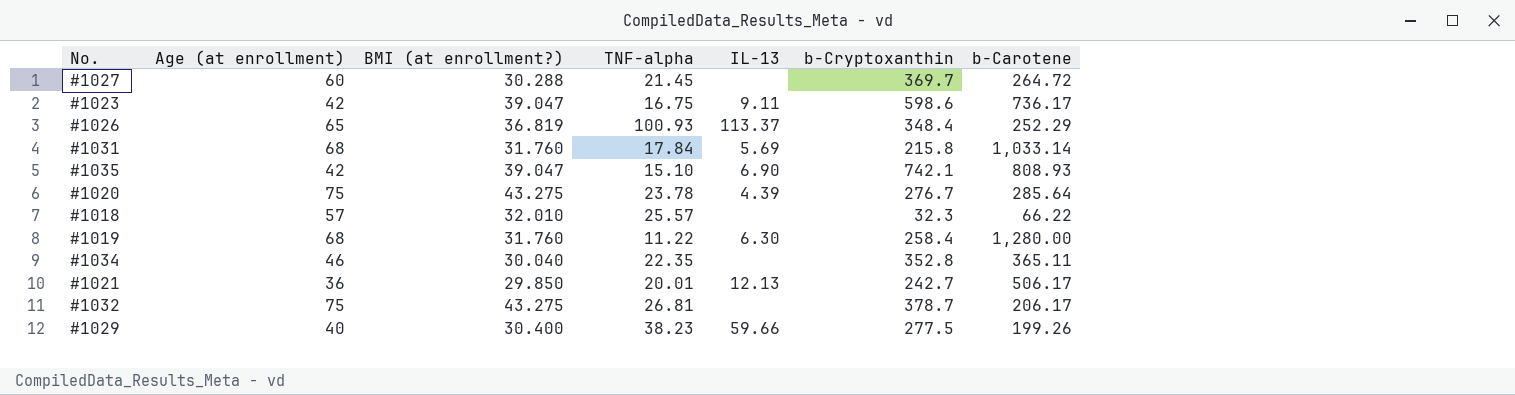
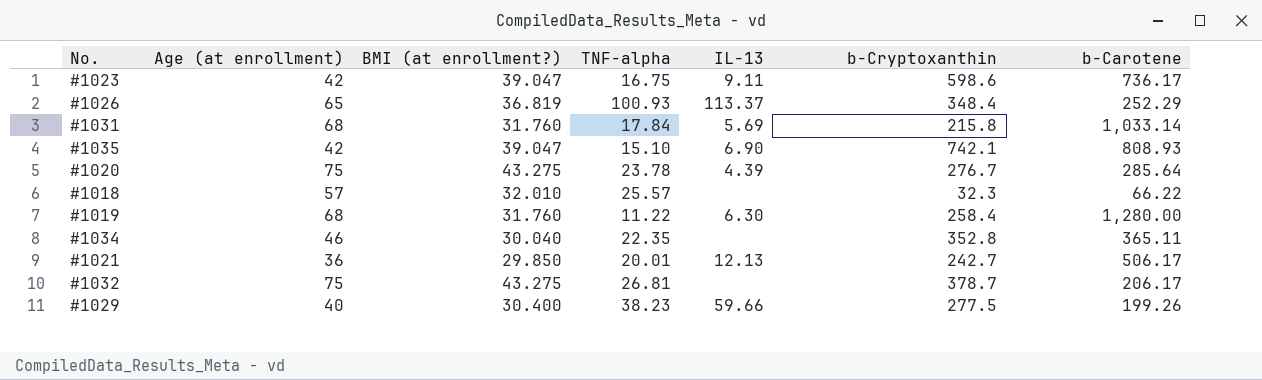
row #1027: 60 | 30.288 | 21.45 | none | 369.7 | 264.72 -> none

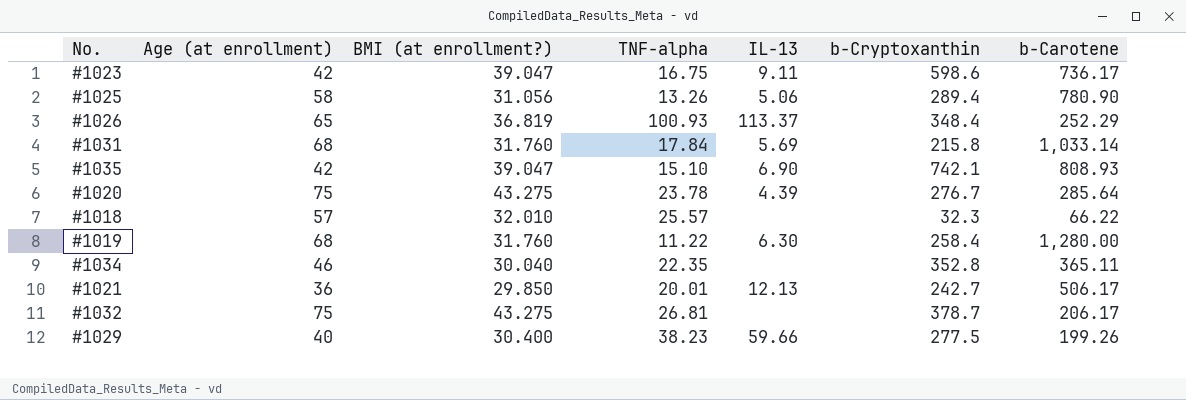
row #1025: none -> 58 | 31.056 | 13.26 | 5.06 | 289.4 | 780.90

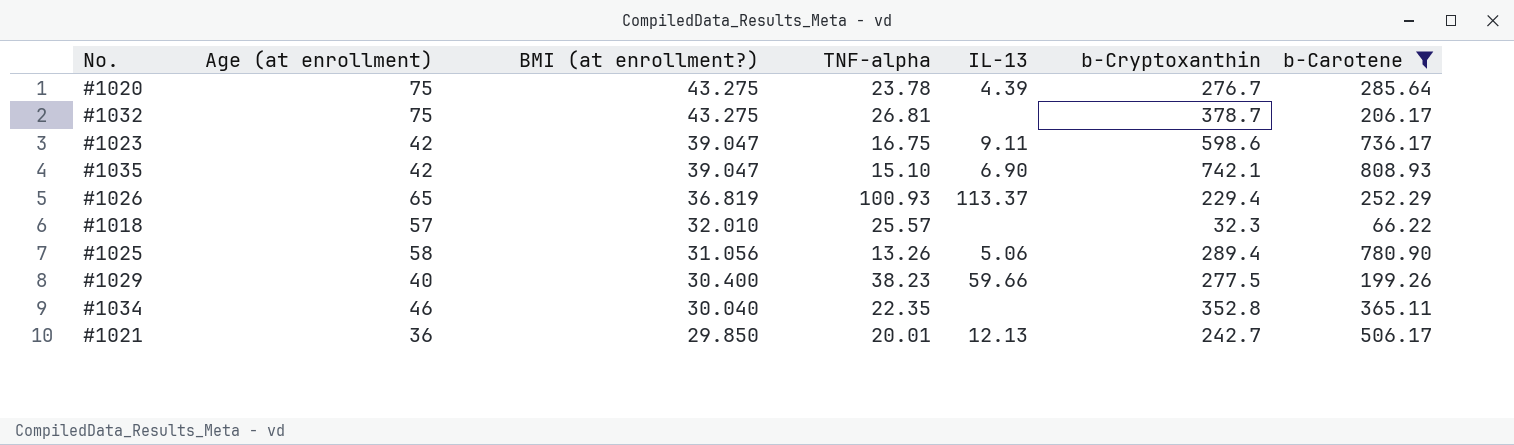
filter: none -> b-Carotene <= 808.93
row order: none -> BMI (at enrollment?) descending
#1026 | b-Cryptoxanthin: 348.4 -> 229.4

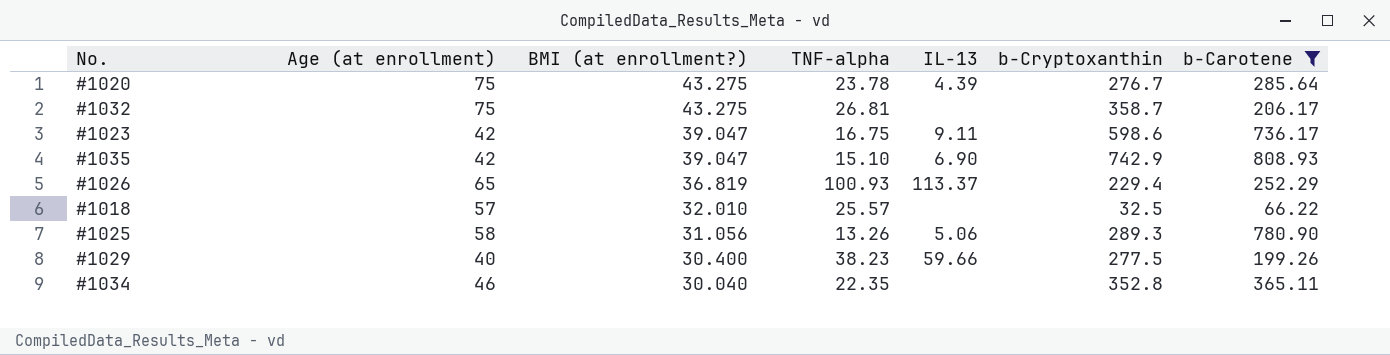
row #1021: 36 | 29.850 | 20.01 | 12.13 | 242.7 | 506.17 -> none
#1032 | b-Cryptoxanthin: 378.7 -> 358.7
#1035 | b-Cryptoxanthin: 742.1 -> 742.9
#1018 | b-Cryptoxanthin: 32.3 -> 32.5
#1025 | b-Cryptoxanthin: 289.4 -> 289.3

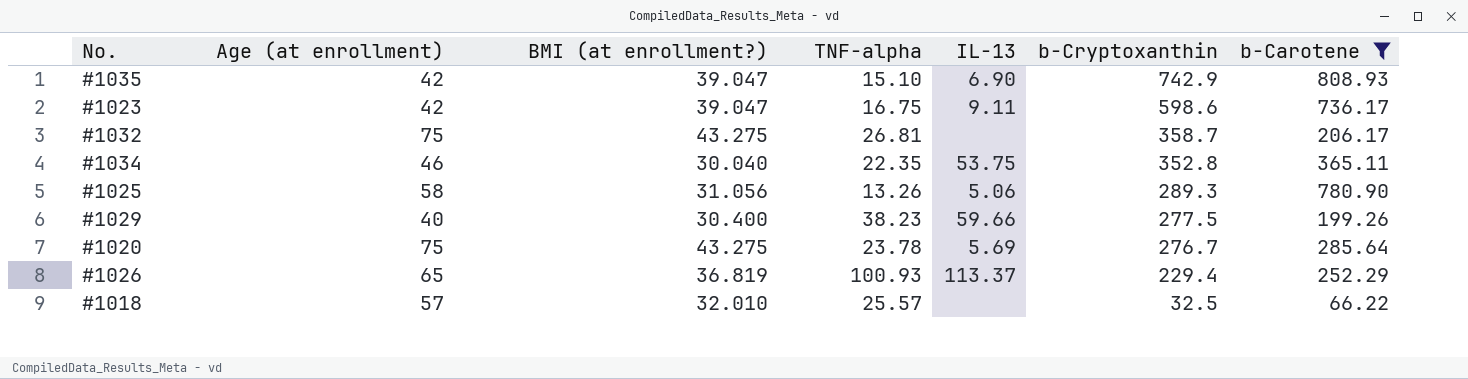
row order: BMI (at enrollment?) descending -> b-Cryptoxanthin descending
#1034 | IL-13: none -> 53.75
#1020 | IL-13: 4.39 -> 5.69

